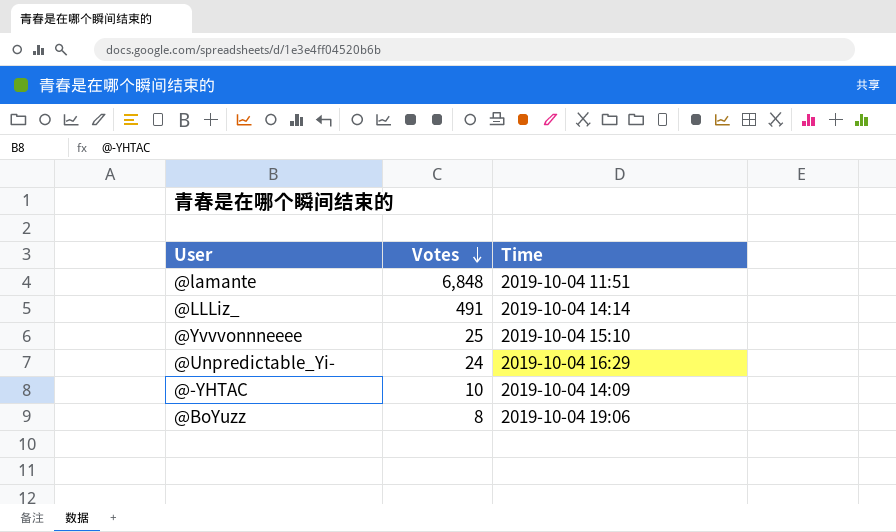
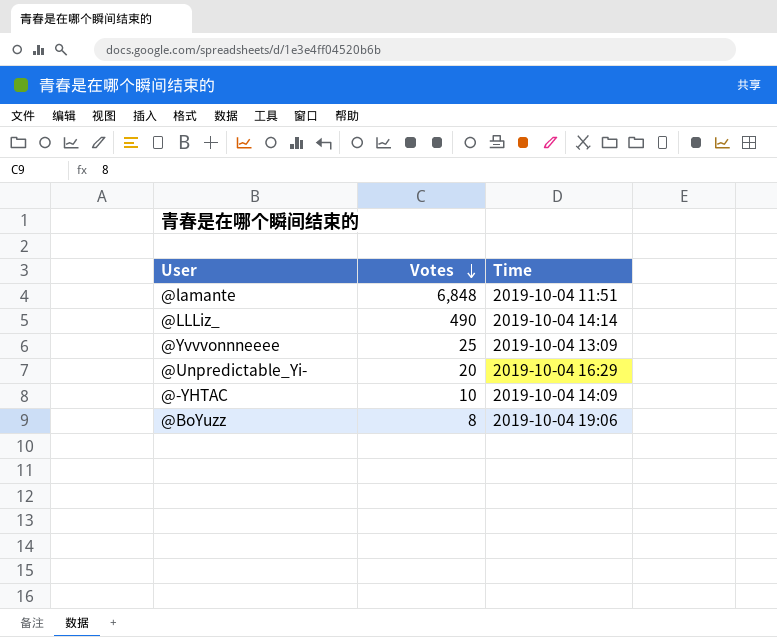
@LLLiz_ | Votes: 491 -> 490
@Yvvvonnneeee | Time: 2019-10-04 15:10 -> 2019-10-04 13:09
@Unpredictable_Yi- | Votes: 24 -> 20

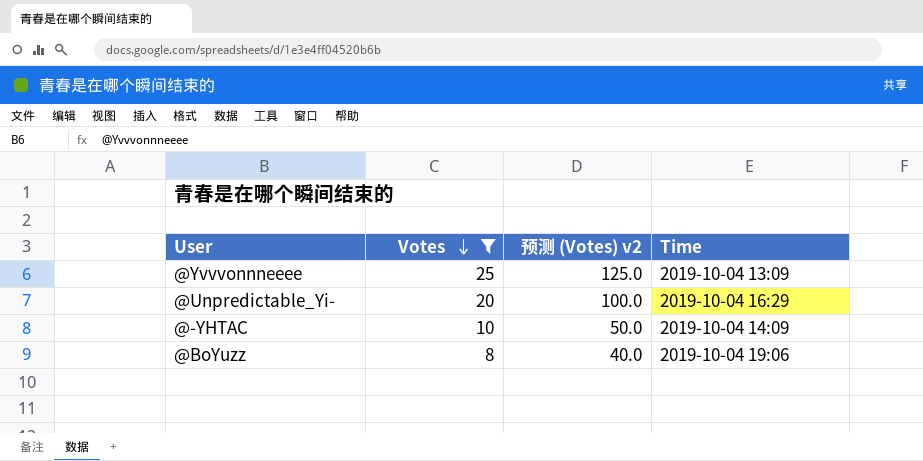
filter: none -> Votes <= 25
column 预测 (Votes) v2 | formula: none -> [Votes] * 5

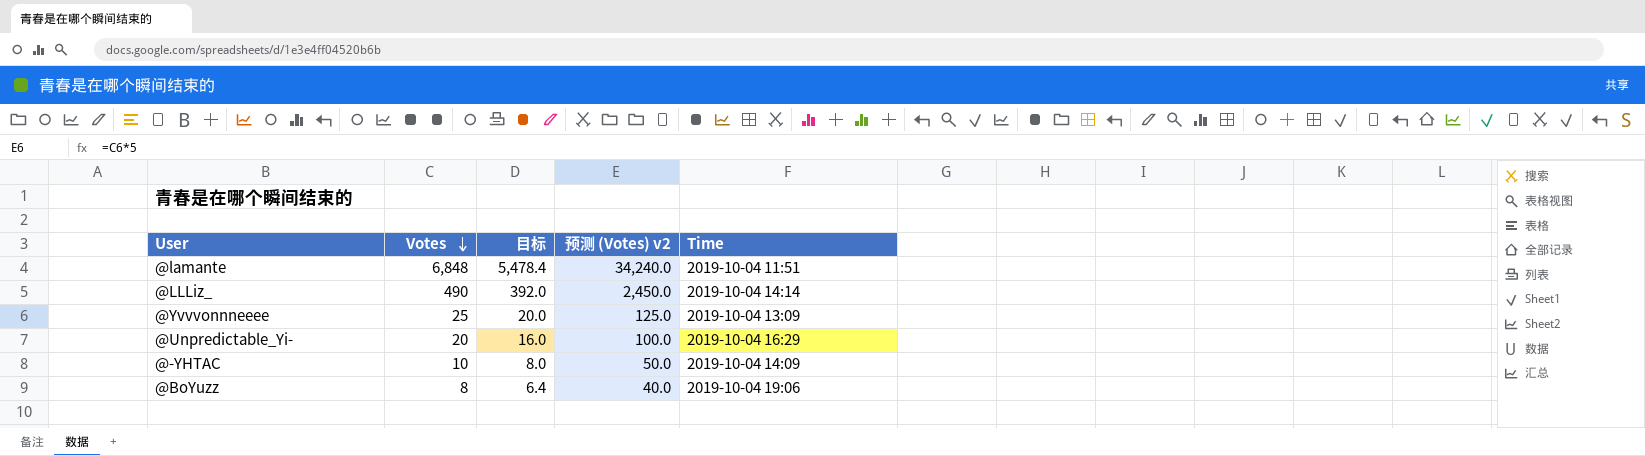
filter: Votes <= 25 -> none
column 目标 | formula: none -> [Votes] * 0.8

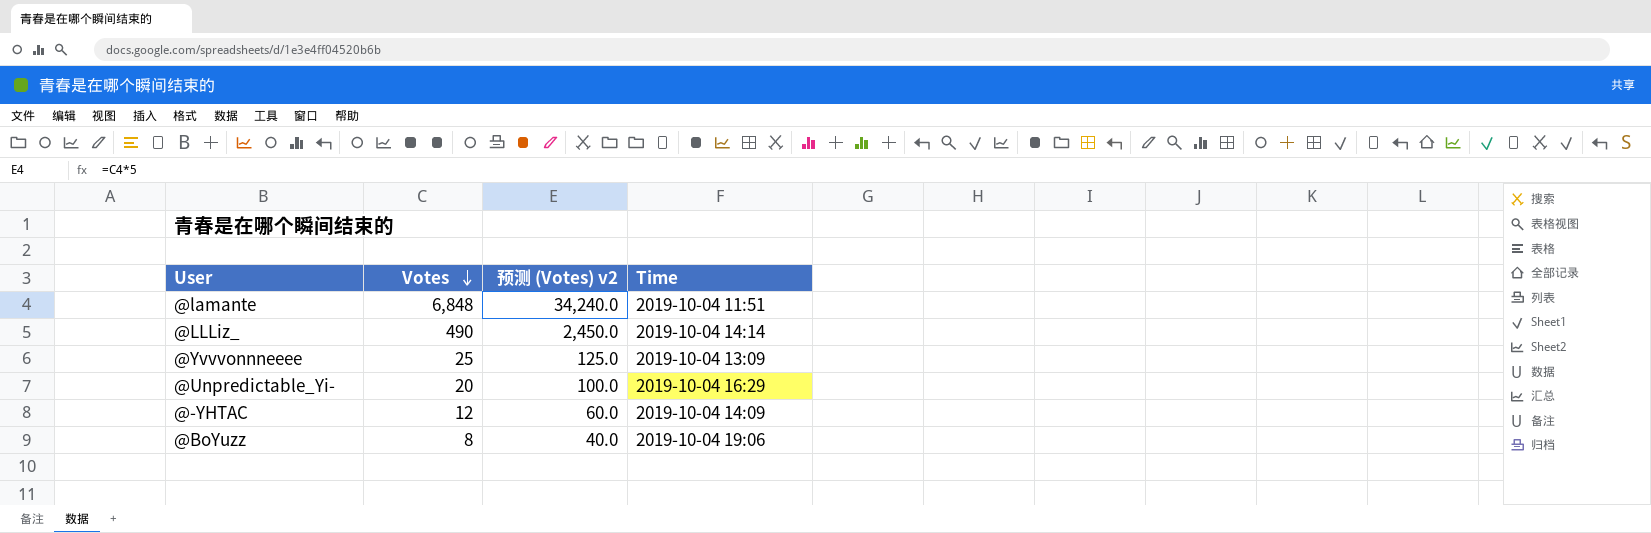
column 目标 | formula: [Votes] * 0.8 -> none
@-YHTAC | Votes: 10 -> 12
@-YHTAC | 预测 (Votes) v2: 50.0 -> 60.0

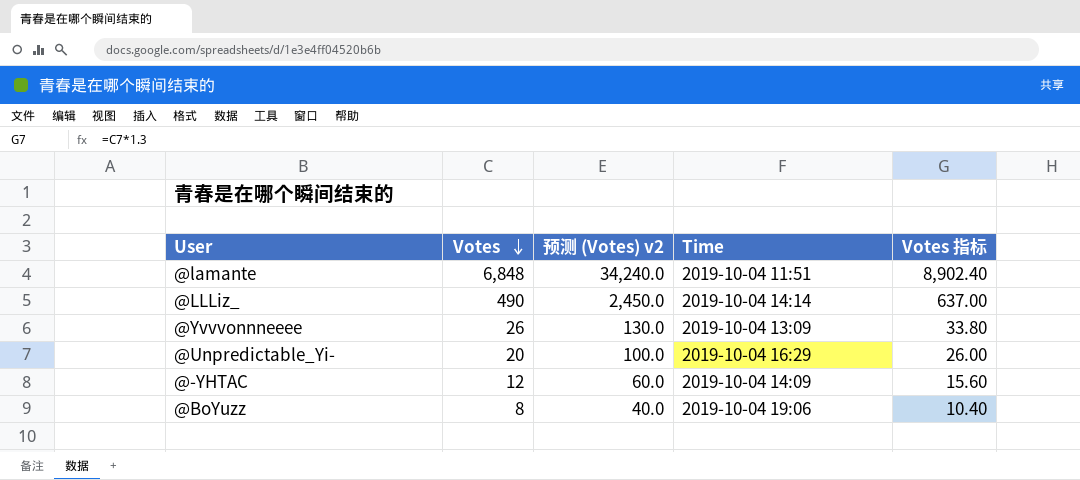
column Votes 指标 | formula: none -> [Votes] * 1.3
@Yvvvonnneeee | Votes: 25 -> 26
@Yvvvonnneeee | 预测 (Votes) v2: 125.0 -> 130.0

